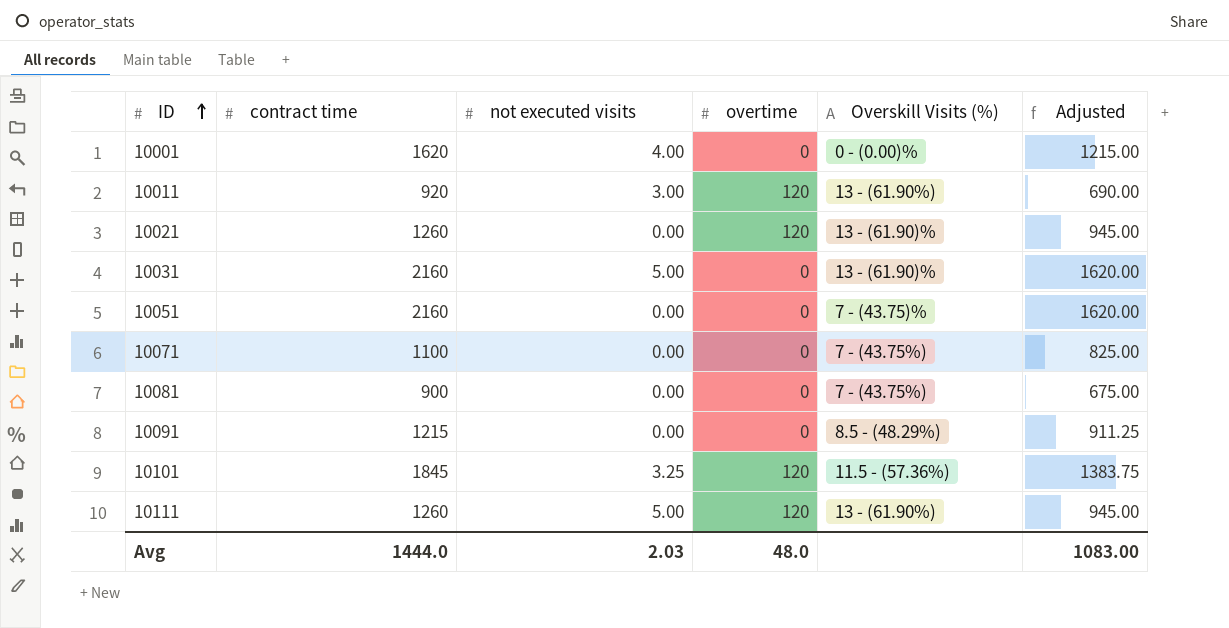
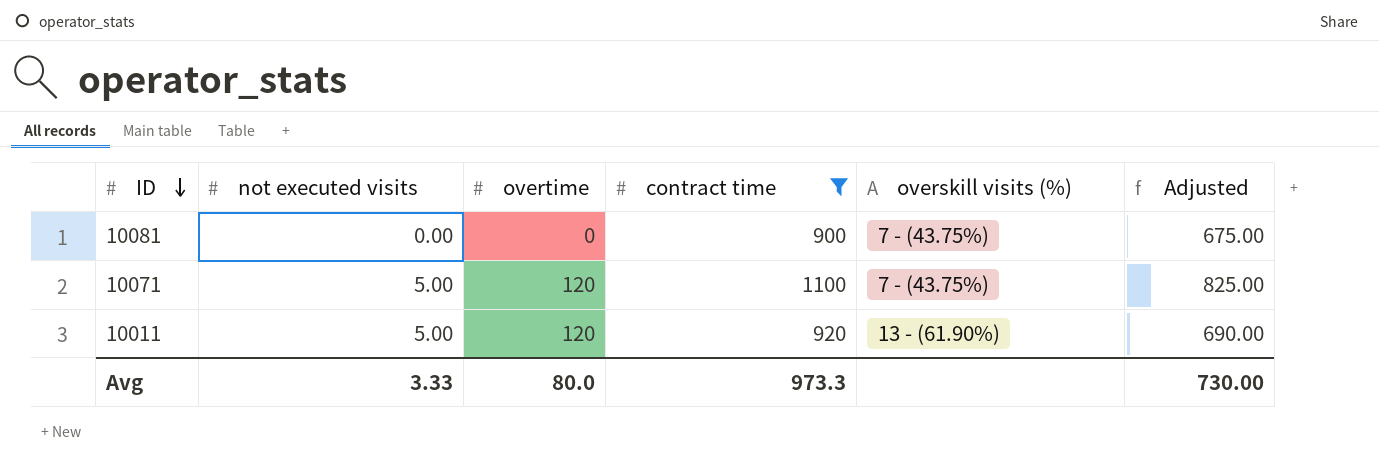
filter: none -> contract time <= 1100
row order: ID ascending -> ID descending
column contract time | position: 2 -> 4
column name: Overskill Visits (%) -> overskill visits (%)
10071 | not executed visits: 0.00 -> 5.00
10071 | overtime: 0 -> 120
10011 | not executed visits: 3.00 -> 5.00
Avg | not executed visits: 2.03 -> 3.33
Avg | overtime: 48.0 -> 80.0
Avg | contract time: 1444.0 -> 973.3
Avg | Adjusted: 1083.00 -> 730.00

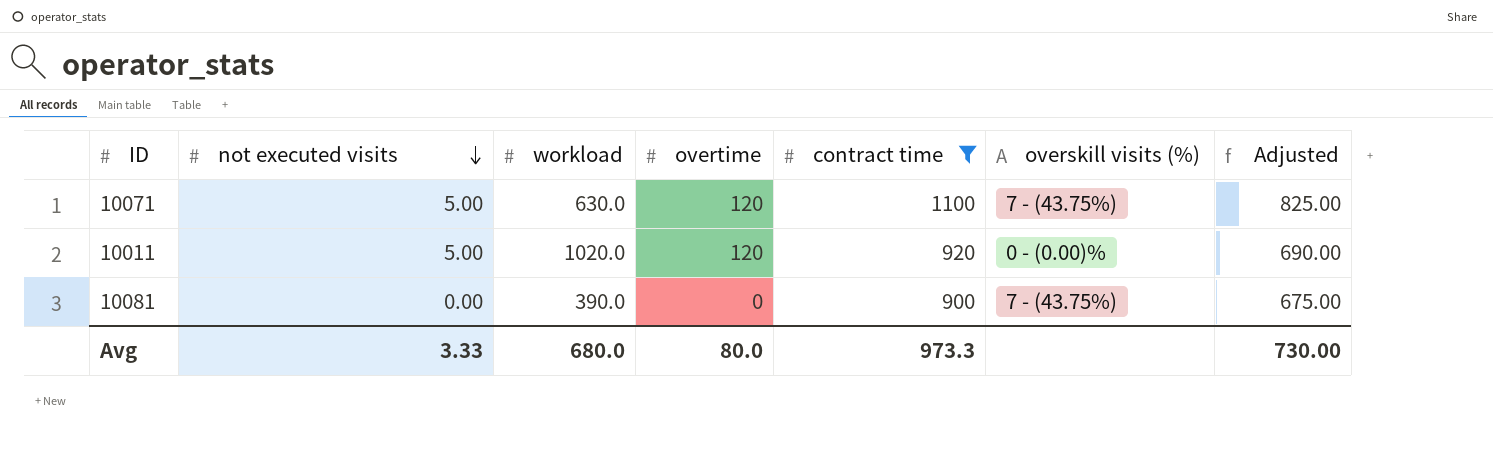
row order: ID descending -> not executed visits descending
column workload | position: none -> 3
10011 | overskill visits (%): 13 - (61.90%) -> 0 - (0.00)%

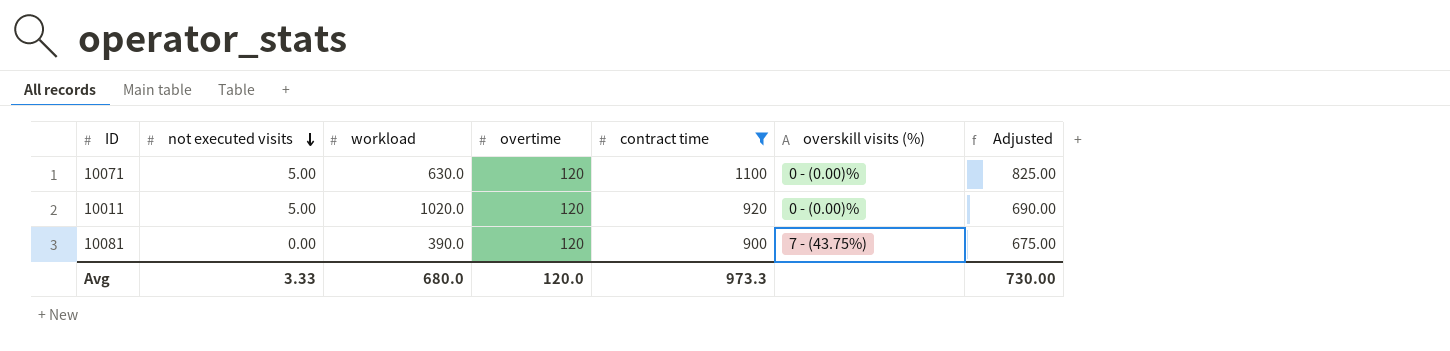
10071 | overskill visits (%): 7 - (43.75%) -> 0 - (0.00)%
10081 | overtime: 0 -> 120
Avg | overtime: 80.0 -> 120.0

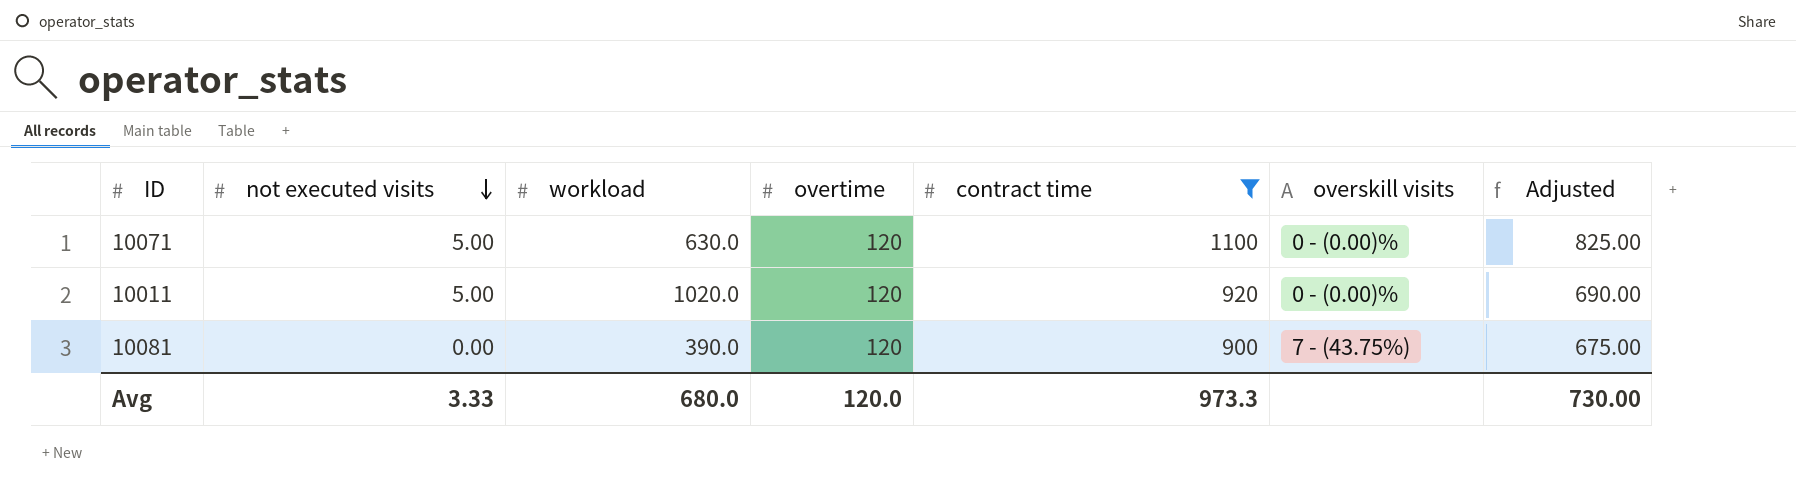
column name: overskill visits (%) -> overskill visits

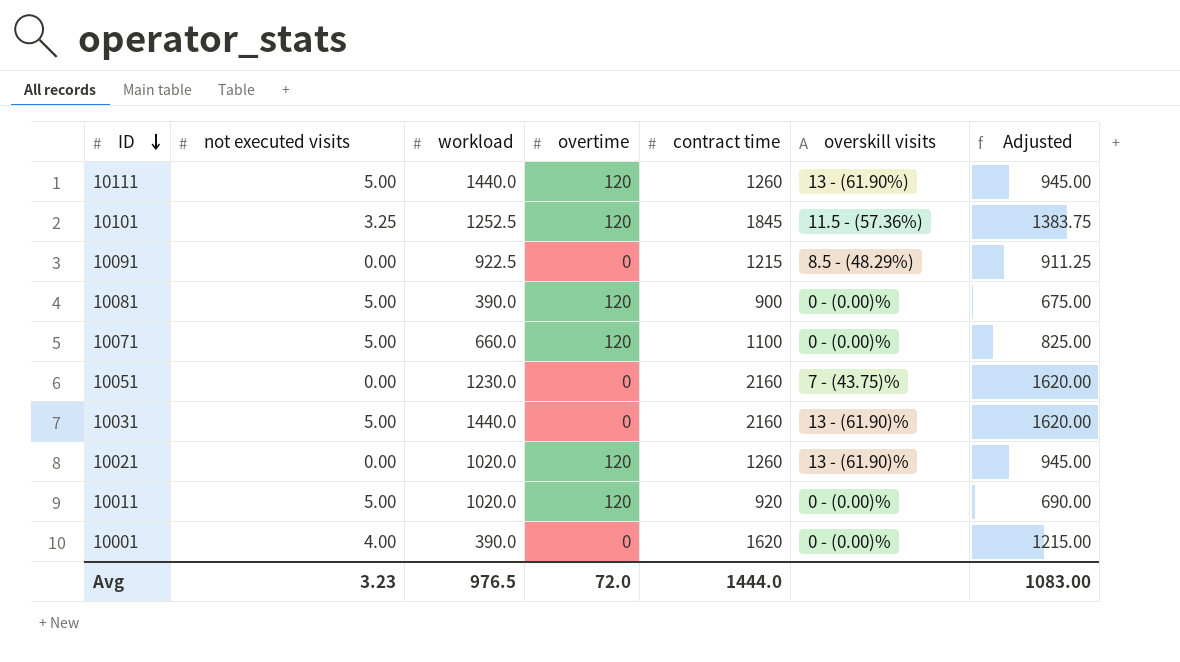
filter: contract time <= 1100 -> none
row order: not executed visits descending -> ID descending
10081 | not executed visits: 0.00 -> 5.00
10081 | overskill visits: 7 - (43.75%) -> 0 - (0.00)%
10071 | workload: 630.0 -> 660.0
Avg | not executed visits: 3.33 -> 3.23
Avg | workload: 680.0 -> 976.5
Avg | overtime: 120.0 -> 72.0
Avg | contract time: 973.3 -> 1444.0
Avg | Adjusted: 730.00 -> 1083.00

